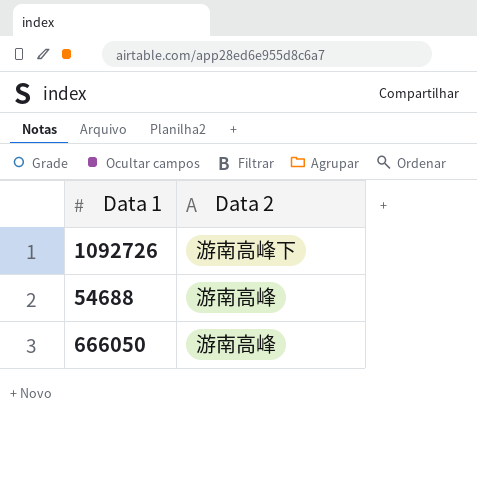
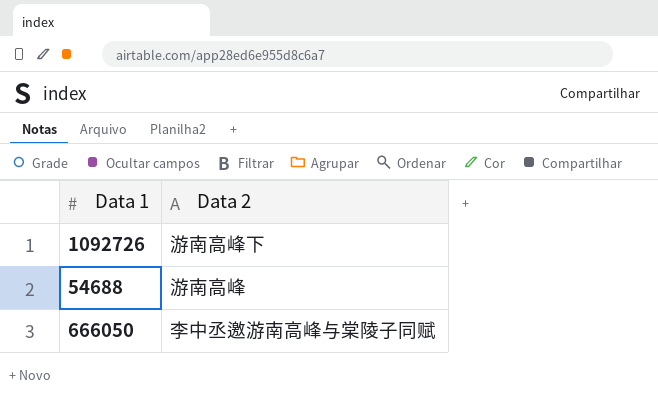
666050 | Data 2: 游南高峰 -> 李中丞邀游南高峰与棠陵子同赋

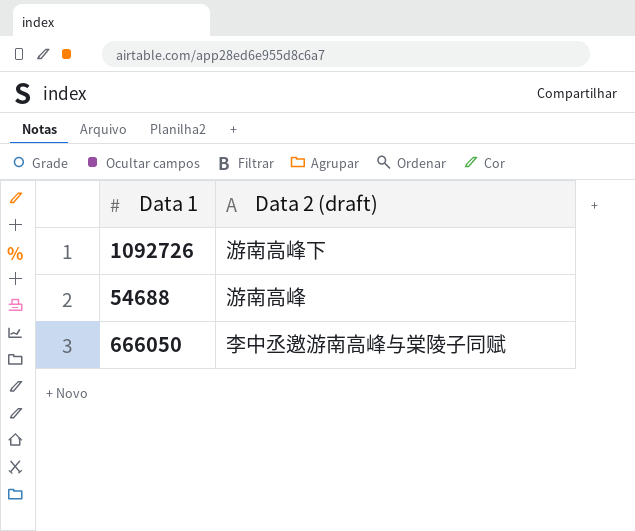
column name: Data 2 -> Data 2 (draft)

